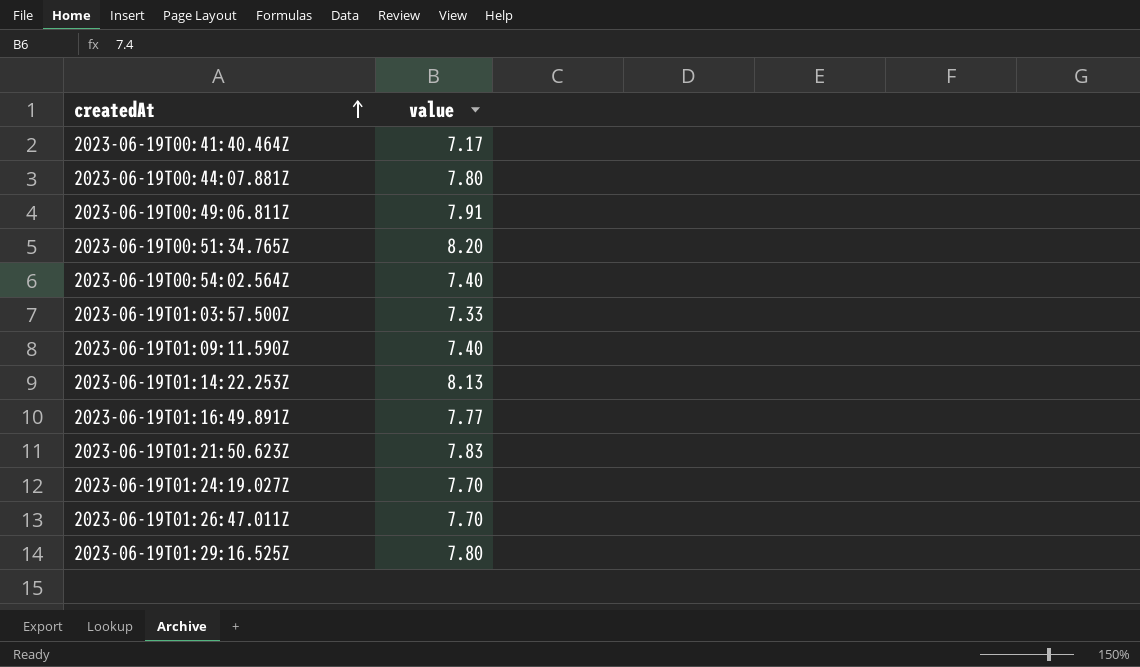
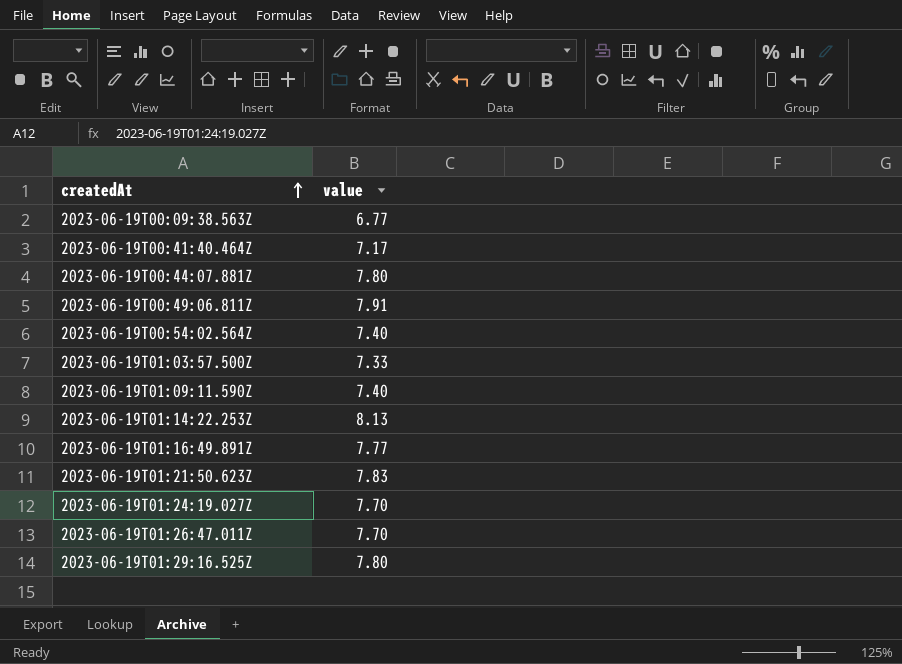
row 2023-06-19T00:51:34.765Z: 8.20 -> none
row 2023-06-19T00:09:38.563Z: none -> 6.77

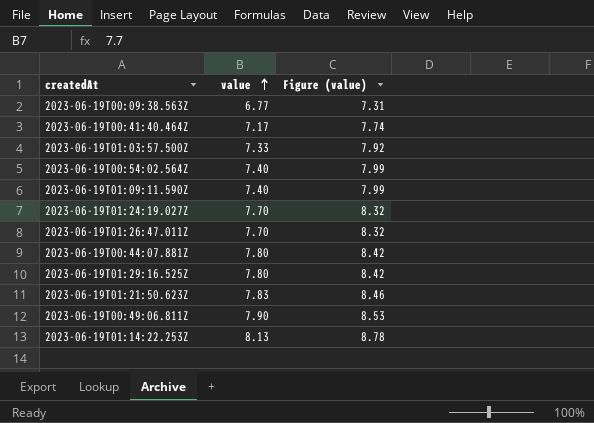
row order: createdAt ascending -> value ascending
column Figure (value) | formula: none -> [value] * 1.08
row 2023-06-19T01:16:49.891Z: 7.77 -> none
2023-06-19T00:49:06.811Z | value: 7.91 -> 7.90

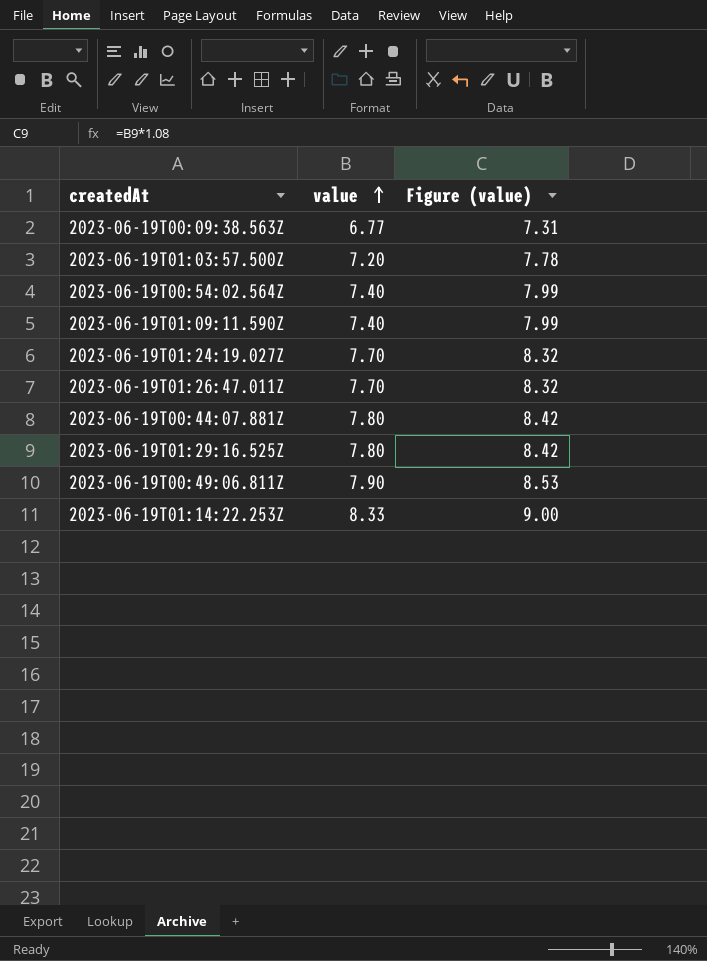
row 2023-06-19T00:41:40.464Z: 7.17 | 7.74 -> none
row 2023-06-19T01:21:50.623Z: 7.83 | 8.46 -> none
2023-06-19T01:03:57.500Z | value: 7.33 -> 7.20
2023-06-19T01:03:57.500Z | Figure (value): 7.92 -> 7.78
2023-06-19T01:14:22.253Z | value: 8.13 -> 8.33
2023-06-19T01:14:22.253Z | Figure (value): 8.78 -> 9.00

